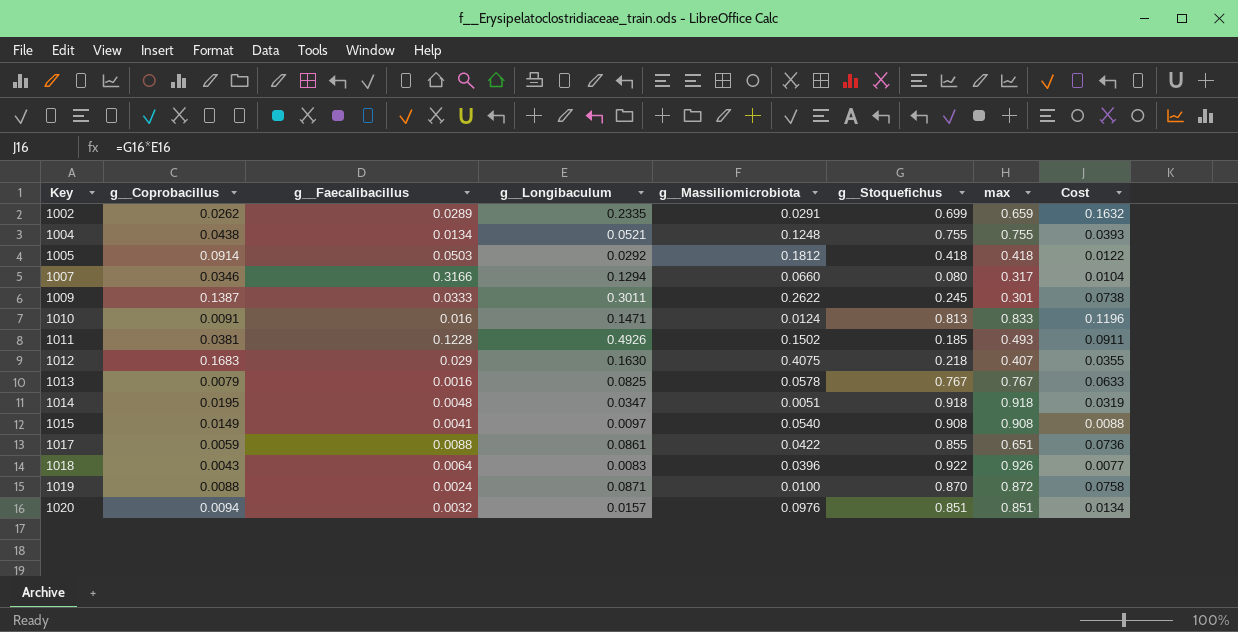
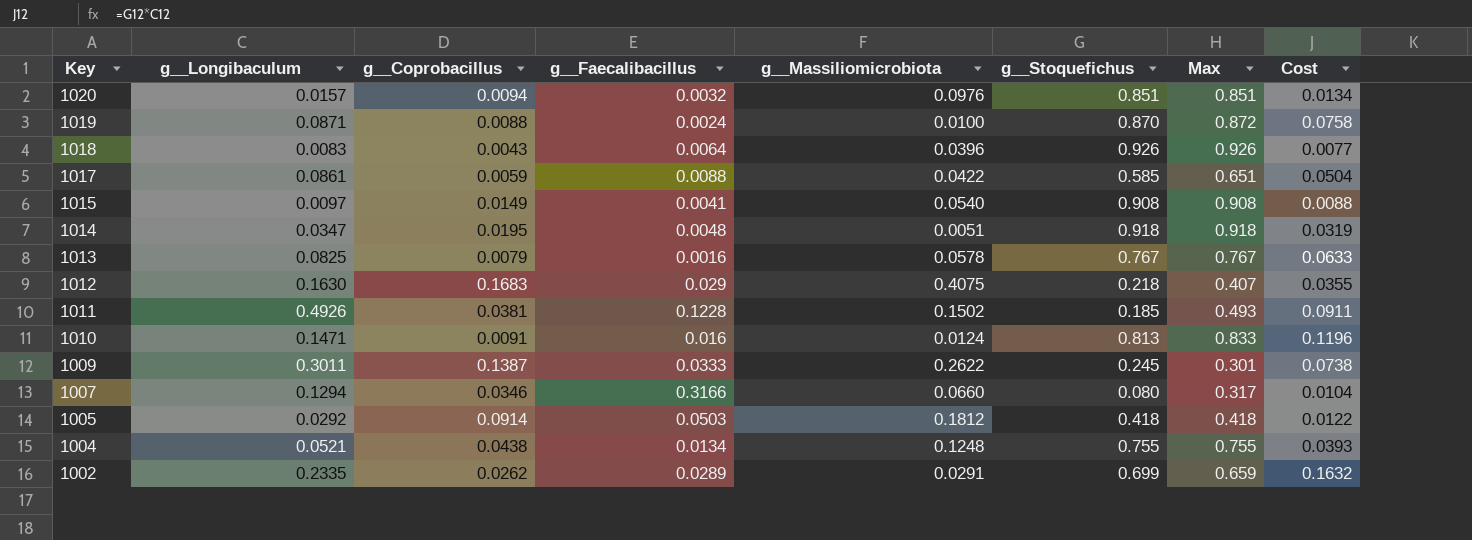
row order: Key ascending -> Key descending
column g__Longibaculum | position: 4 -> 2
column name: max -> Max
1018 | g__Stoquefichus: 0.922 -> 0.926
1017 | g__Stoquefichus: 0.855 -> 0.585
1017 | Cost: 0.0736 -> 0.0504

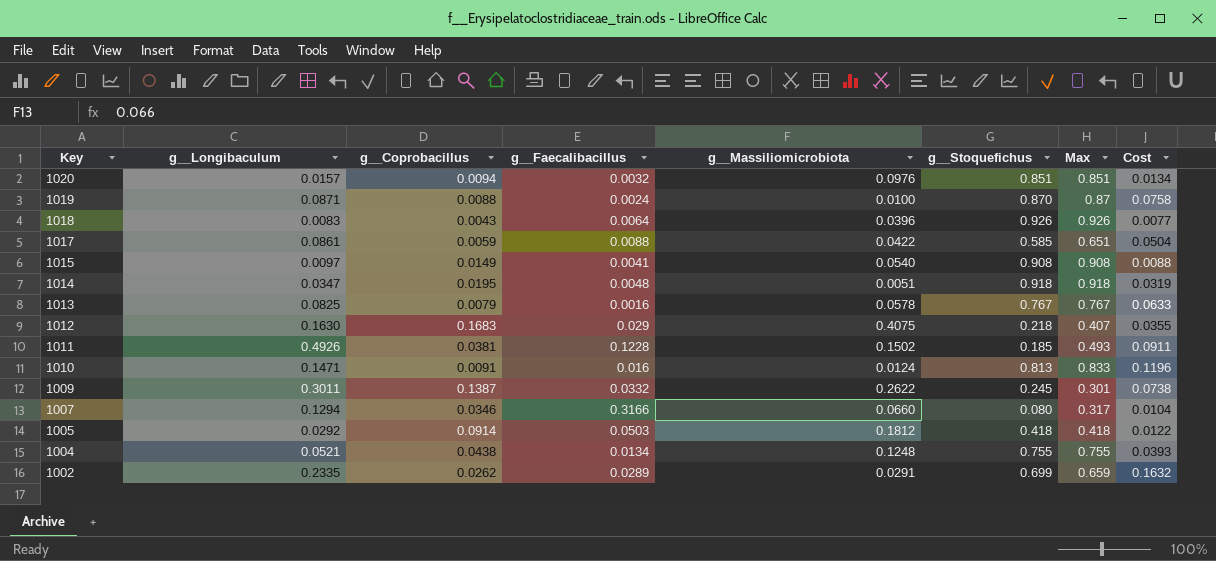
1019 | Max: 0.872 -> 0.87
1009 | g__Faecalibacillus: 0.0333 -> 0.0332

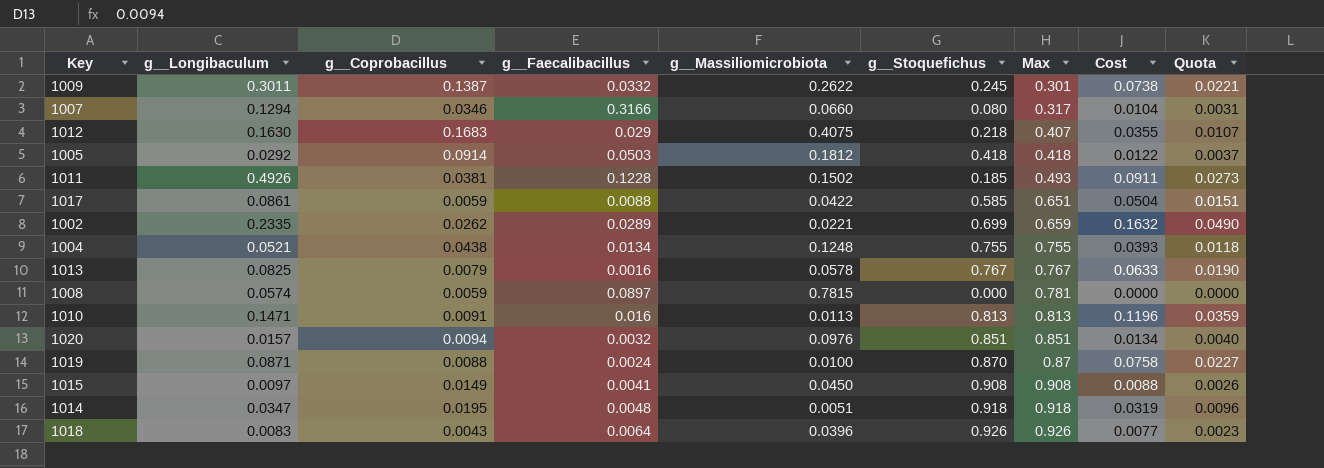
row order: Key descending -> Max ascending
column Quota | formula: none -> [Cost] * 0.3
1002 | g__Massiliomicrobiota: 0.0291 -> 0.0221
row 1008: none -> 0.0574 | 0.0059 | 0.0897 | 0.7815 | 0.000 | 0.781 | 0.0000 | 0.0000
1010 | g__Massiliomicrobiota: 0.0124 -> 0.0113
1010 | Max: 0.833 -> 0.813
1015 | g__Massiliomicrobiota: 0.0540 -> 0.0450

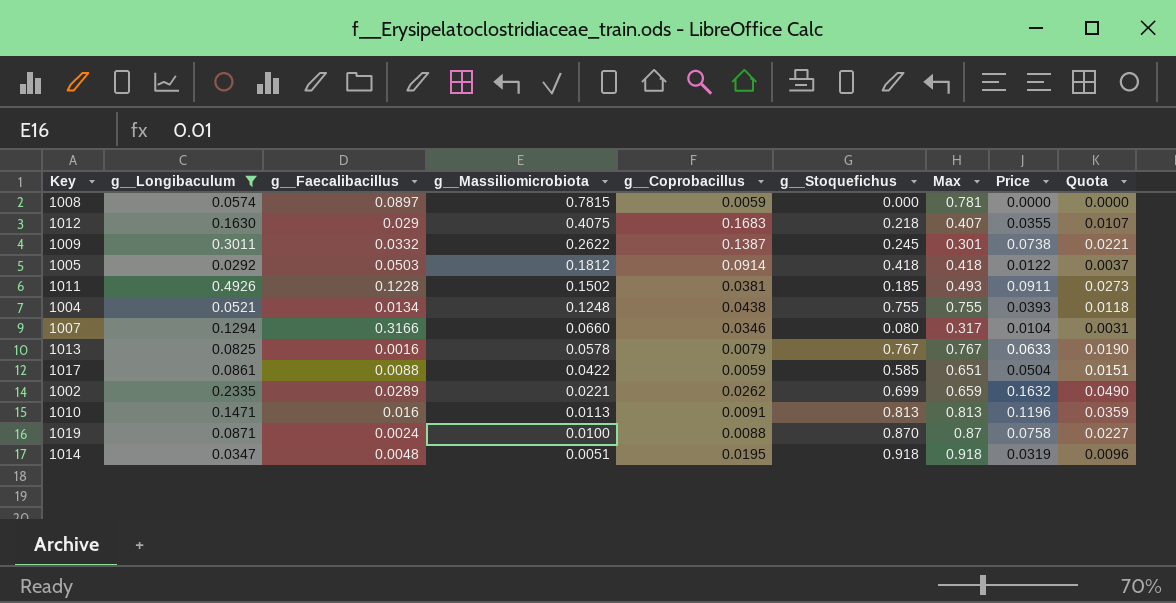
filter: none -> g__Longibaculum >= 0.0292
row order: Max ascending -> g__Massiliomicrobiota descending
column g__Coprobacillus | position: 3 -> 5
column name: Cost -> Price

